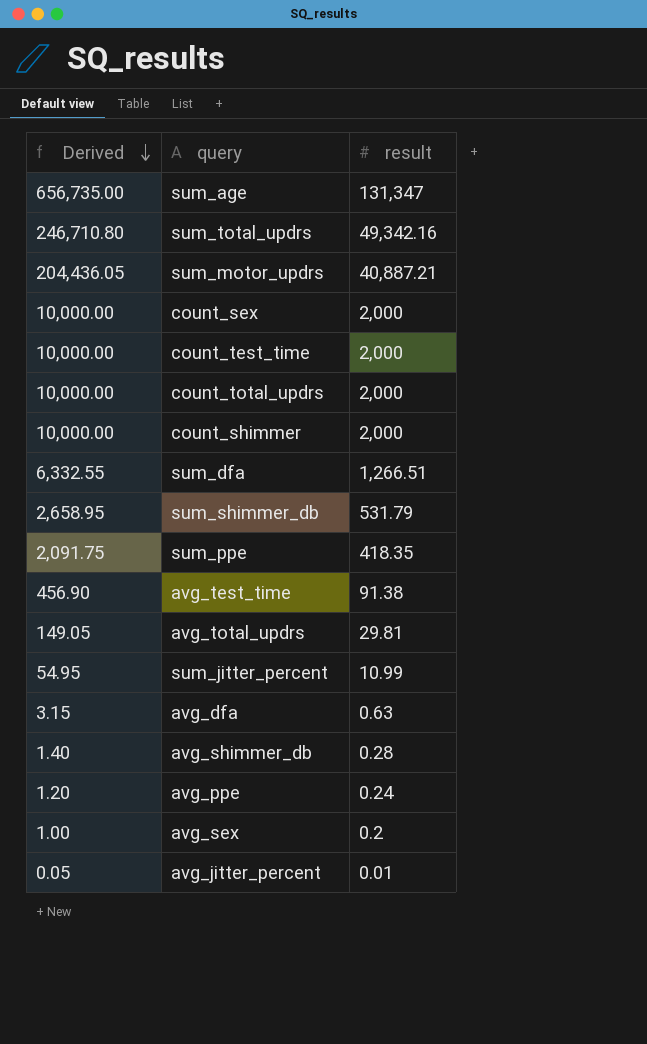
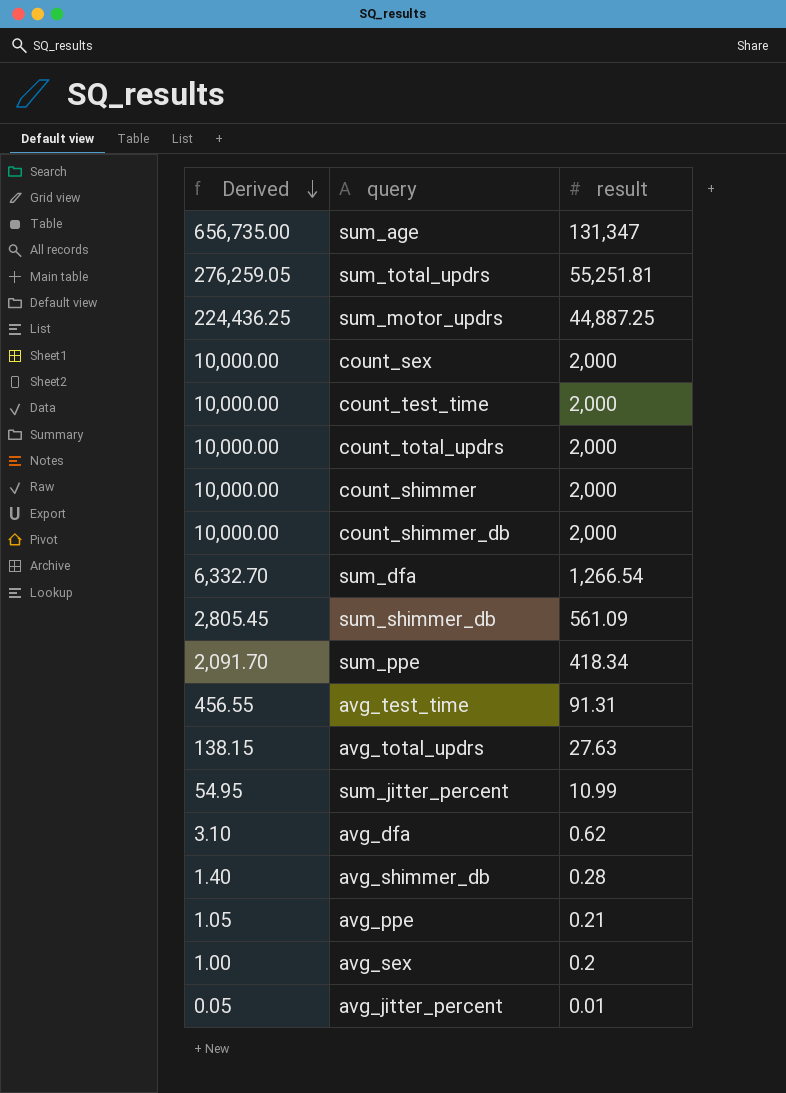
sum_total_updrs | Derived: 246,710.80 -> 276,259.05
sum_total_updrs | result: 49,342.16 -> 55,251.81
sum_motor_updrs | Derived: 204,436.05 -> 224,436.25
sum_motor_updrs | result: 40,887.21 -> 44,887.25
row count_shimmer_db: none -> 10,000.00 | 2,000
sum_dfa | Derived: 6,332.55 -> 6,332.70
sum_dfa | result: 1,266.51 -> 1,266.54
sum_shimmer_db | Derived: 2,658.95 -> 2,805.45
sum_shimmer_db | result: 531.79 -> 561.09
sum_ppe | Derived: 2,091.75 -> 2,091.70
sum_ppe | result: 418.35 -> 418.34
avg_test_time | Derived: 456.90 -> 456.55
avg_test_time | result: 91.38 -> 91.31
avg_total_updrs | Derived: 149.05 -> 138.15
avg_total_updrs | result: 29.81 -> 27.63
avg_dfa | Derived: 3.15 -> 3.10
avg_dfa | result: 0.63 -> 0.62
avg_ppe | Derived: 1.20 -> 1.05
avg_ppe | result: 0.24 -> 0.21

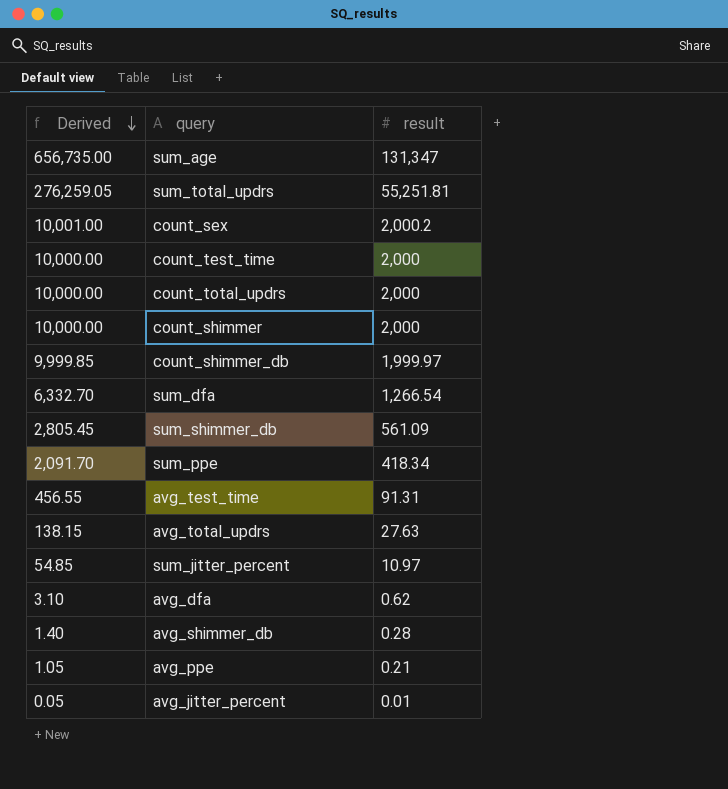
row sum_motor_updrs: 224,436.25 | 44,887.25 -> none
row avg_sex: 1.00 | 0.2 -> none
count_sex | Derived: 10,000.00 -> 10,001.00
count_sex | result: 2,000 -> 2,000.2
count_shimmer_db | Derived: 10,000.00 -> 9,999.85
count_shimmer_db | result: 2,000 -> 1,999.97
sum_jitter_percent | Derived: 54.95 -> 54.85
sum_jitter_percent | result: 10.99 -> 10.97

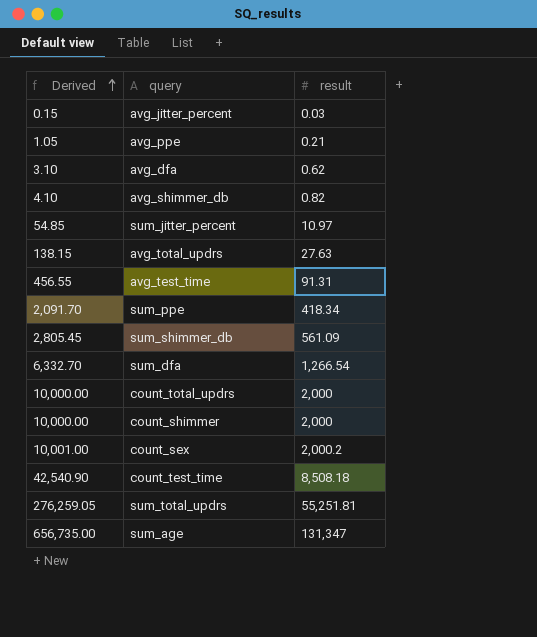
row order: Derived descending -> Derived ascending
row count_shimmer_db: 9,999.85 | 1,999.97 -> none
avg_jitter_percent | Derived: 0.05 -> 0.15
avg_jitter_percent | result: 0.01 -> 0.03
avg_shimmer_db | Derived: 1.40 -> 4.10
avg_shimmer_db | result: 0.28 -> 0.82
count_test_time | Derived: 10,000.00 -> 42,540.90
count_test_time | result: 2,000 -> 8,508.18

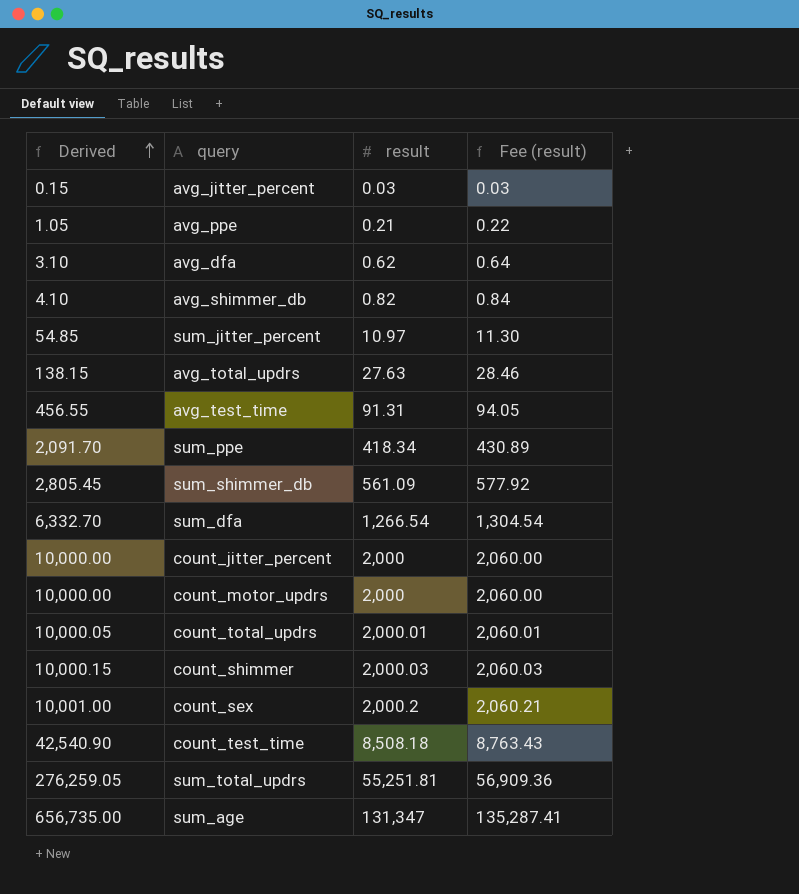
column Fee (result) | formula: none -> [result] * 1.03
row count_jitter_percent: none -> 10,000.00 | 2,000 | 2,060.00
row count_motor_updrs: none -> 10,000.00 | 2,000 | 2,060.00
count_total_updrs | Derived: 10,000.00 -> 10,000.05
count_total_updrs | result: 2,000 -> 2,000.01
count_shimmer | Derived: 10,000.00 -> 10,000.15
count_shimmer | result: 2,000 -> 2,000.03

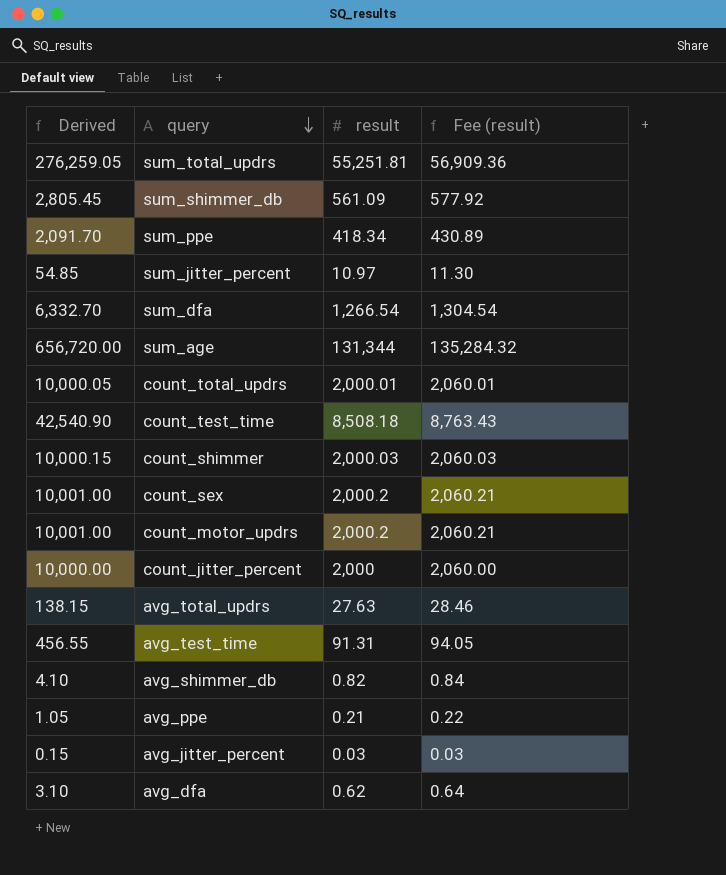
row order: Derived ascending -> query descending
sum_age | Derived: 656,735.00 -> 656,720.00
sum_age | result: 131,347 -> 131,344
sum_age | Fee (result): 135,287.41 -> 135,284.32
count_motor_updrs | Derived: 10,000.00 -> 10,001.00
count_motor_updrs | result: 2,000 -> 2,000.2
count_motor_updrs | Fee (result): 2,060.00 -> 2,060.21

